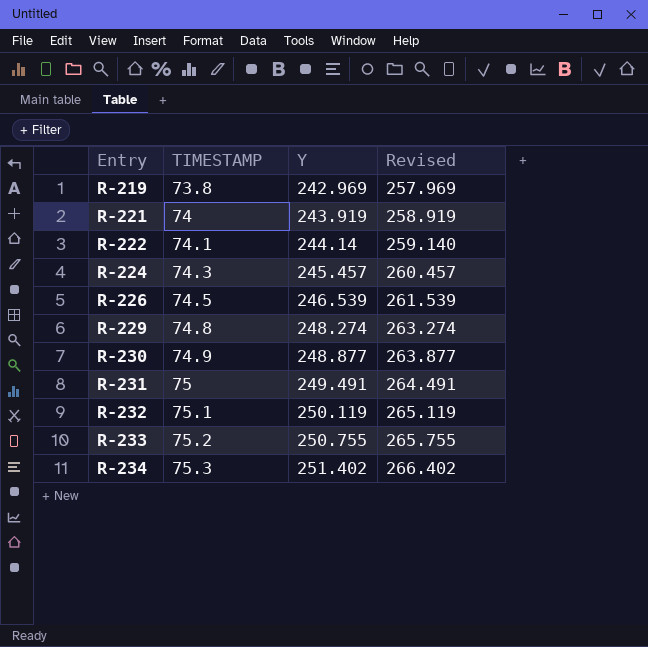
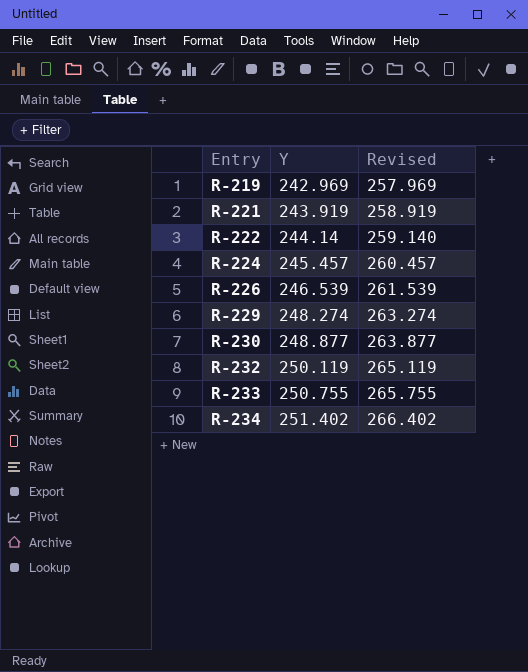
column TIMESTAMP | position: 2 -> none
row R-231: 75 | 249.491 | 264.491 -> none

